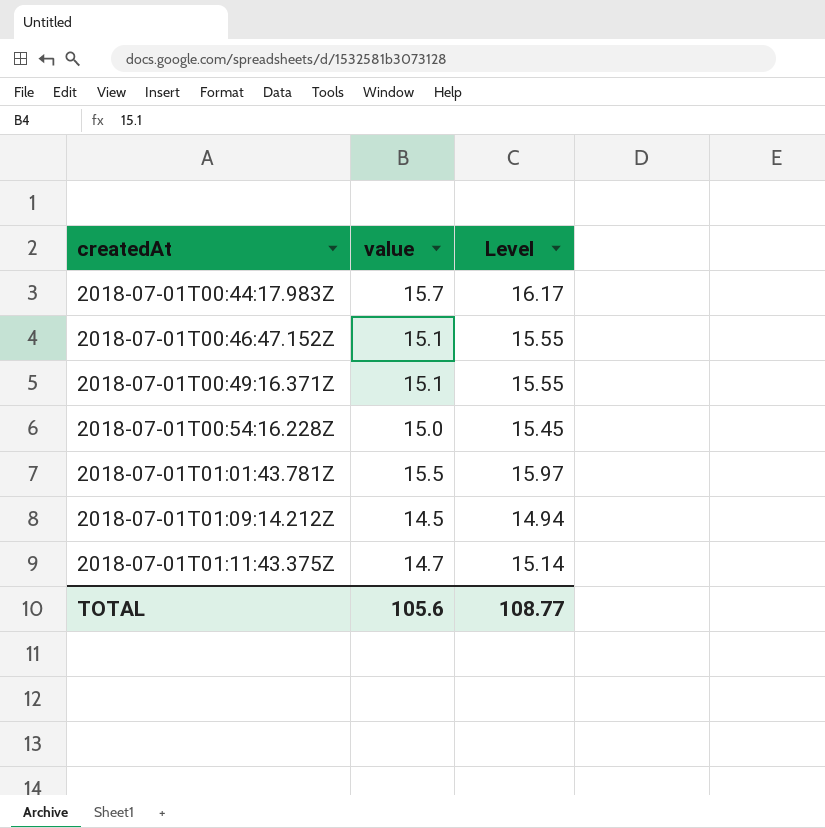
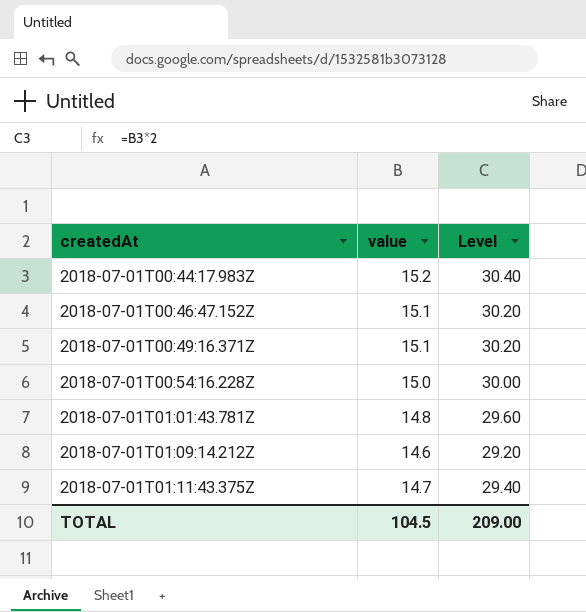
column Level | formula: [value] * 1.03 -> [value] * 2
2018-07-01T00:44:17.983Z | value: 15.7 -> 15.2
2018-07-01T01:01:43.781Z | value: 15.5 -> 14.8
2018-07-01T01:09:14.212Z | value: 14.5 -> 14.6
TOTAL | value: 105.6 -> 104.5
TOTAL | Level: 108.77 -> 209.00

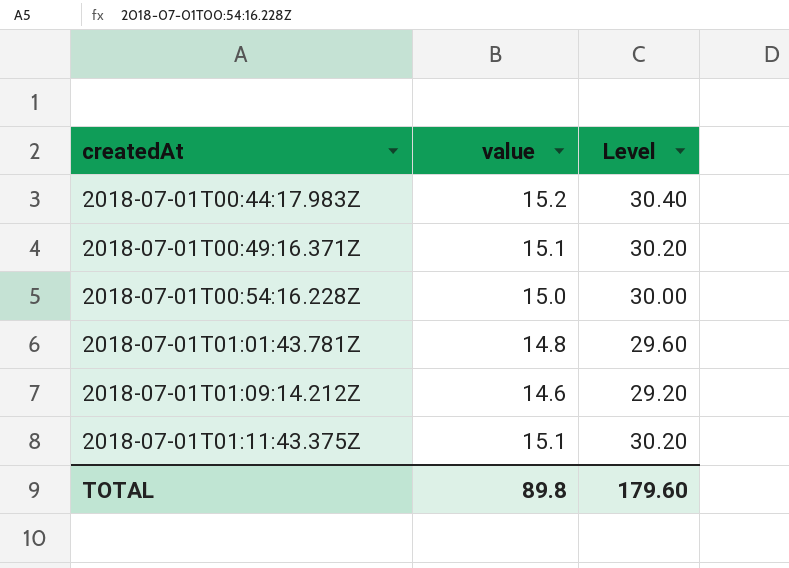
row 2018-07-01T00:46:47.152Z: 15.1 | 30.20 -> none
2018-07-01T01:11:43.375Z | value: 14.7 -> 15.1
2018-07-01T01:11:43.375Z | Level: 29.40 -> 30.20
TOTAL | value: 104.5 -> 89.8
TOTAL | Level: 209.00 -> 179.60

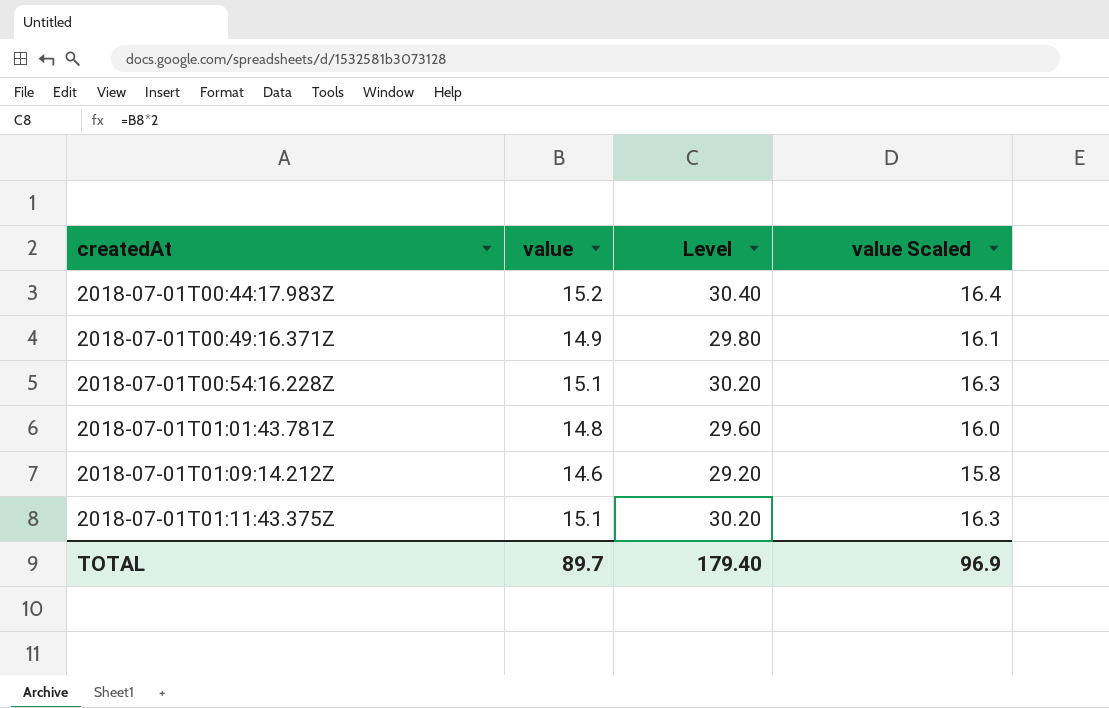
column value Scaled | formula: none -> [value] * 1.08
2018-07-01T00:49:16.371Z | value: 15.1 -> 14.9
2018-07-01T00:49:16.371Z | Level: 30.20 -> 29.80
2018-07-01T00:54:16.228Z | value: 15.0 -> 15.1
2018-07-01T00:54:16.228Z | Level: 30.00 -> 30.20
TOTAL | value: 89.8 -> 89.7
TOTAL | Level: 179.60 -> 179.40

